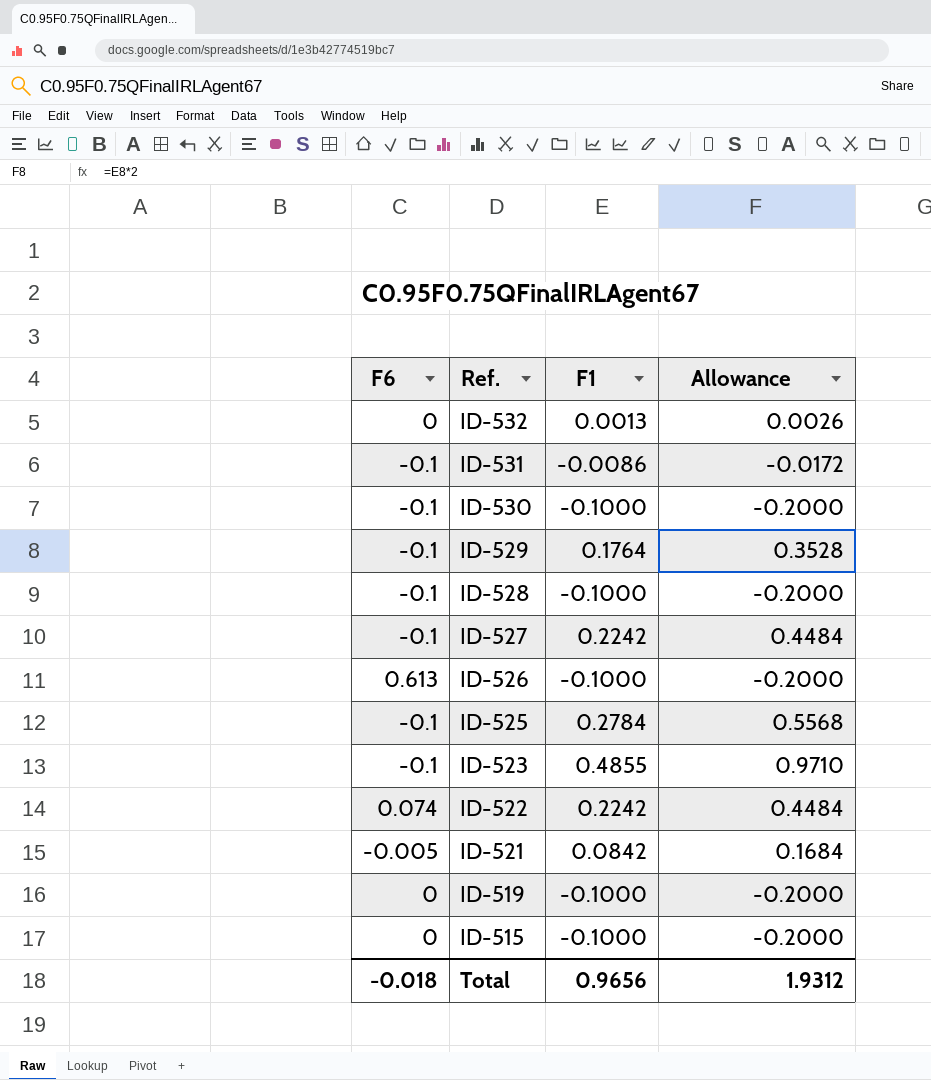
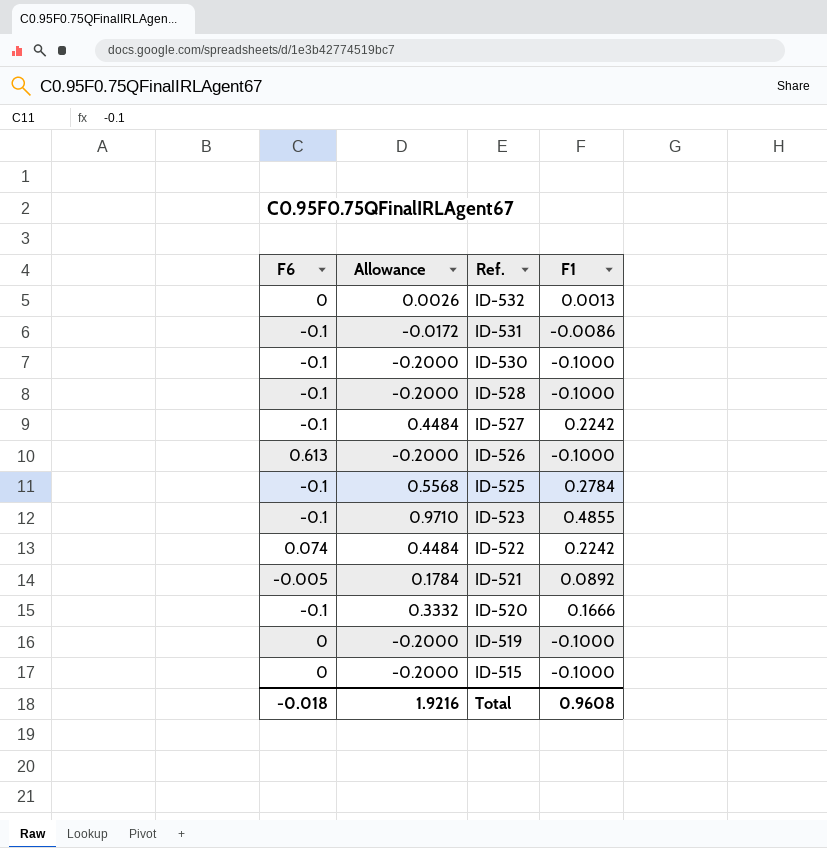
column Allowance | position: 4 -> 2
row ID-529: -0.1 | 0.1764 | 0.3528 -> none
ID-521 | Allowance: 0.1684 -> 0.1784
ID-521 | F1: 0.0842 -> 0.0892
row ID-520: none -> -0.1 | 0.3332 | 0.1666
Total | Allowance: 1.9312 -> 1.9216
Total | F1: 0.9656 -> 0.9608

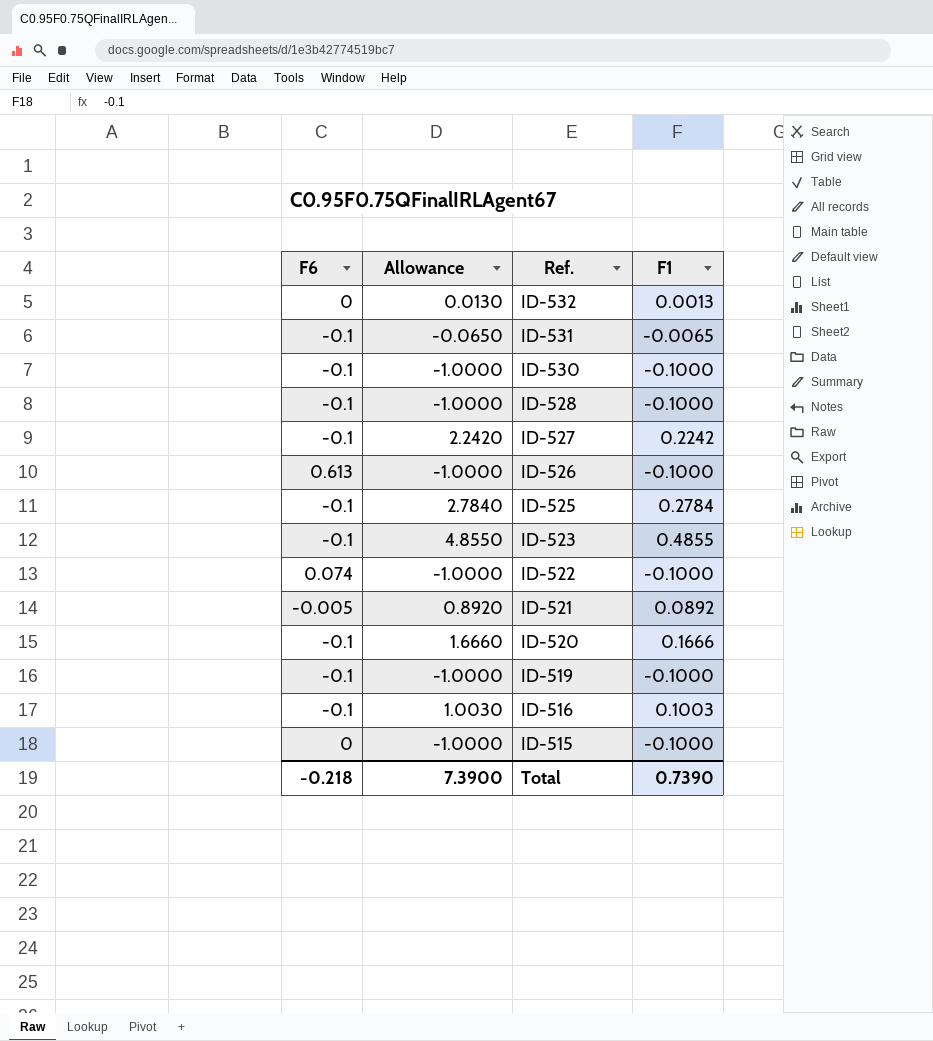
column Allowance | formula: [F1] * 2 -> [F1] * 10
ID-531 | F1: -0.0086 -> -0.0065
ID-522 | F1: 0.2242 -> -0.1000
ID-519 | F6: 0 -> -0.1
row ID-516: none -> -0.1 | 1.0030 | 0.1003
Total | F6: -0.018 -> -0.218
Total | Allowance: 1.9216 -> 7.3900
Total | F1: 0.9608 -> 0.7390

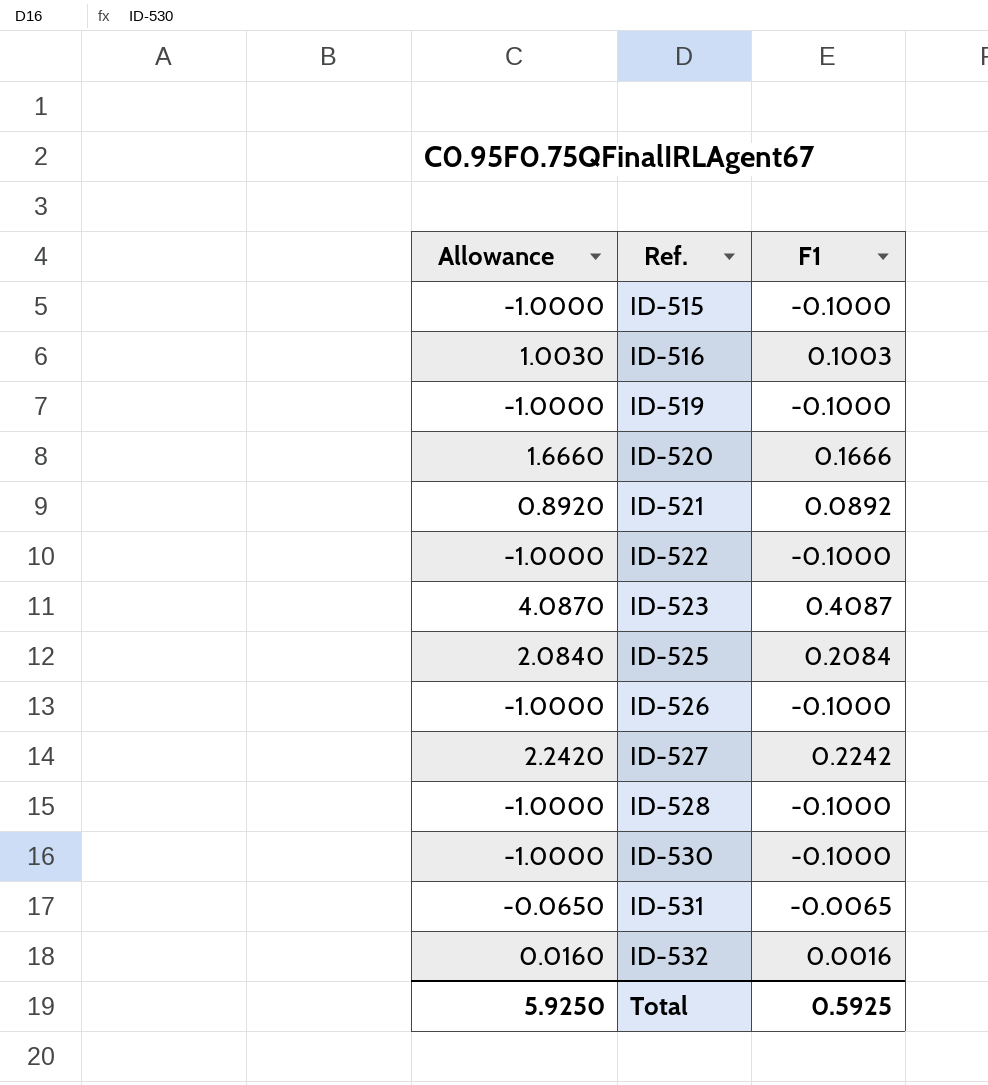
row order: Ref. descending -> Ref. ascending
column F6 | position: 1 -> none
ID-523 | Allowance: 4.8550 -> 4.0870
ID-523 | F1: 0.4855 -> 0.4087
ID-525 | Allowance: 2.7840 -> 2.0840
ID-525 | F1: 0.2784 -> 0.2084
ID-532 | Allowance: 0.0130 -> 0.0160
ID-532 | F1: 0.0013 -> 0.0016
Total | Allowance: 7.3900 -> 5.9250
Total | F1: 0.7390 -> 0.5925

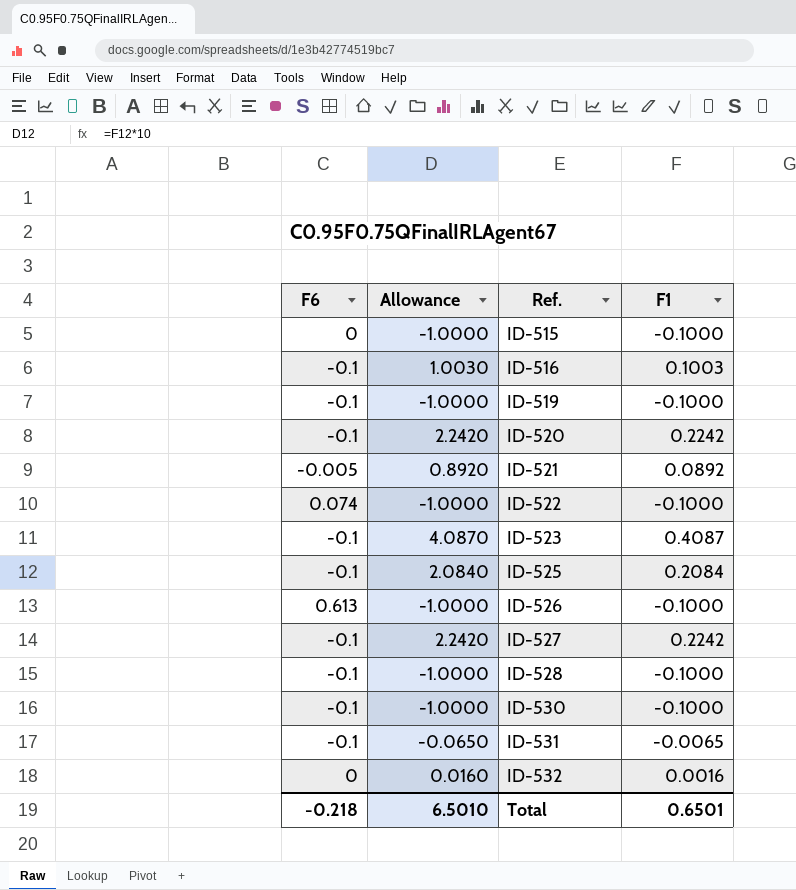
column F6 | position: none -> 1
ID-520 | Allowance: 1.6660 -> 2.2420
ID-520 | F1: 0.1666 -> 0.2242
Total | Allowance: 5.9250 -> 6.5010
Total | F1: 0.5925 -> 0.6501

